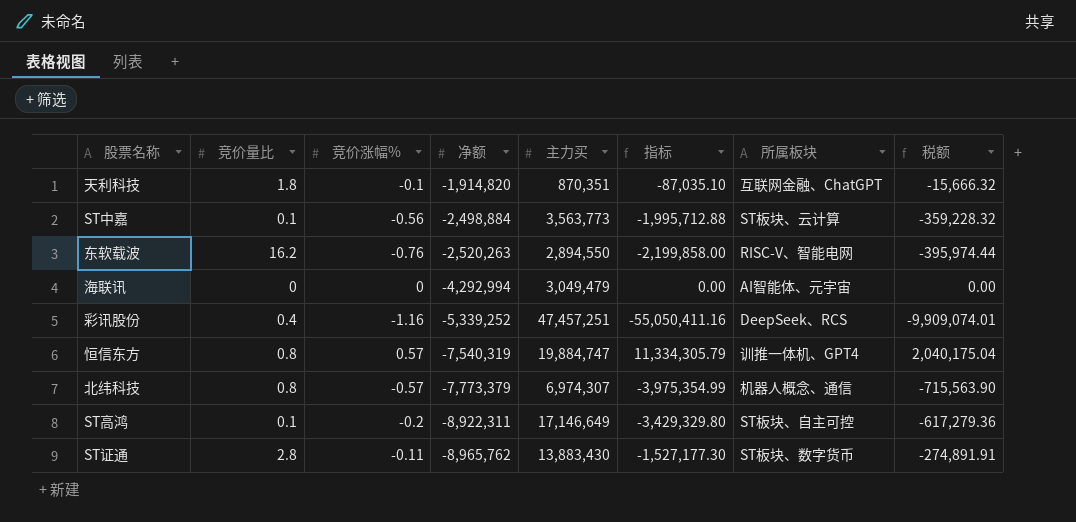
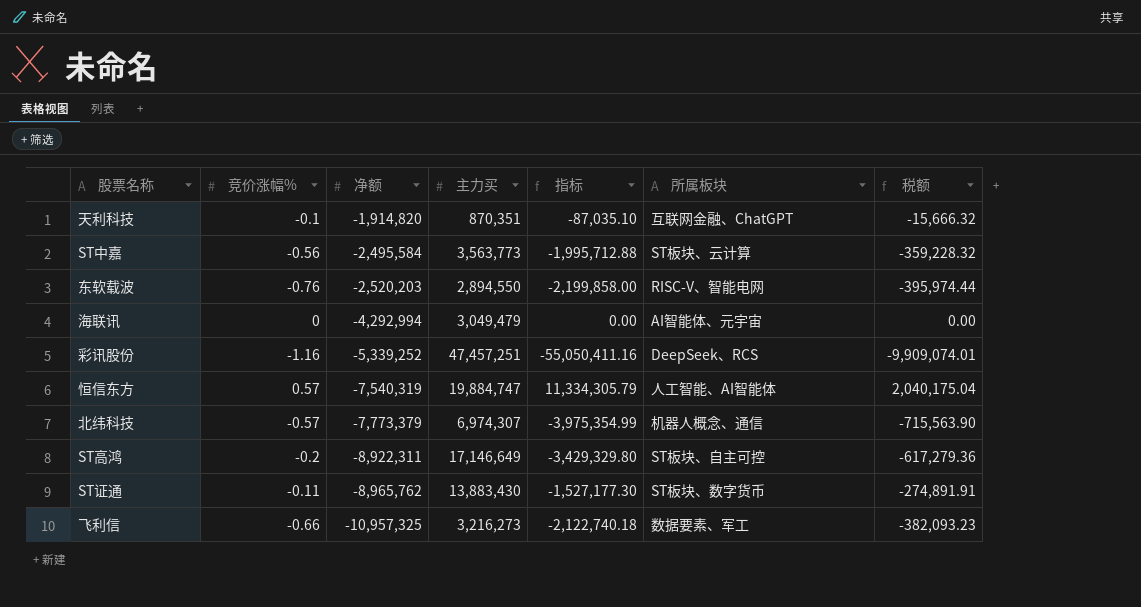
column 竞价量比 | position: 2 -> none
ST中嘉 | 净额: -2,498,884 -> -2,495,584
东软载波 | 净额: -2,520,263 -> -2,520,203
恒信东方 | 所属板块: 训推一体机、GPT4 -> 人工智能、AI智能体
row 飞利信: none -> -0.66 | -10,957,325 | 3,216,273 | -2,122,740.18 | 数据要素、军工 | -382,093.23

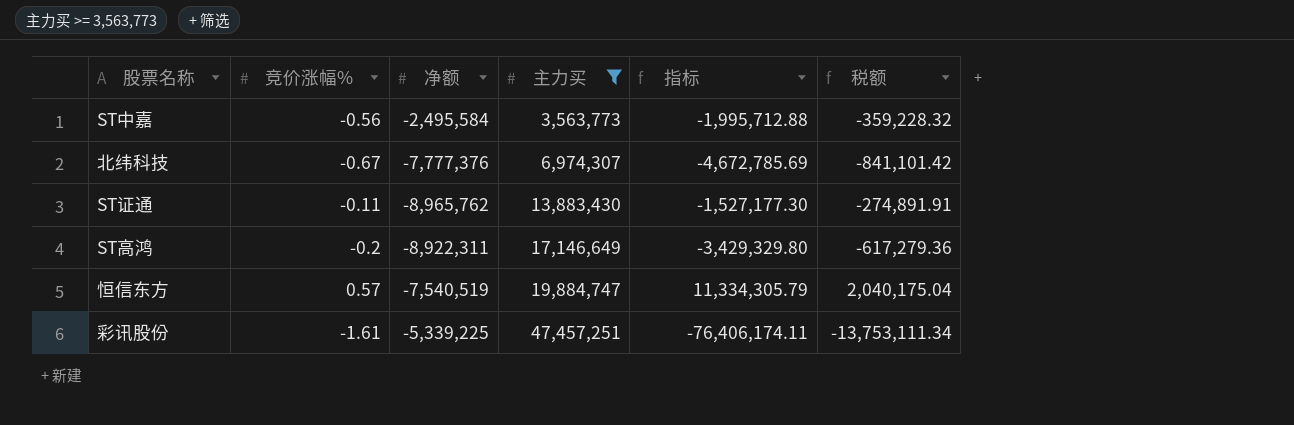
filter: none -> 主力买 >= 3,563,773
row order: 净额 descending -> 主力买 ascending
column 所属板块 | position: 6 -> none
北纬科技 | 竞价涨幅%: -0.57 -> -0.67
北纬科技 | 净额: -7,773,379 -> -7,777,376
北纬科技 | 指标: -3,975,354.99 -> -4,672,785.69
北纬科技 | 税额: -715,563.90 -> -841,101.42
恒信东方 | 净额: -7,540,319 -> -7,540,519
彩讯股份 | 竞价涨幅%: -1.16 -> -1.61
彩讯股份 | 净额: -5,339,252 -> -5,339,225
彩讯股份 | 指标: -55,050,411.16 -> -76,406,174.11
彩讯股份 | 税额: -9,909,074.01 -> -13,753,111.34

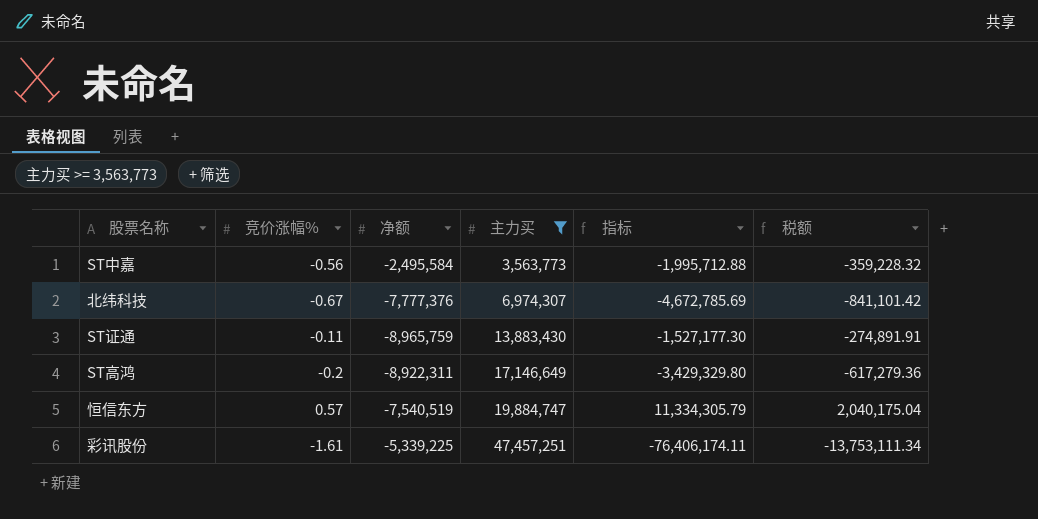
ST证通 | 净额: -8,965,762 -> -8,965,759

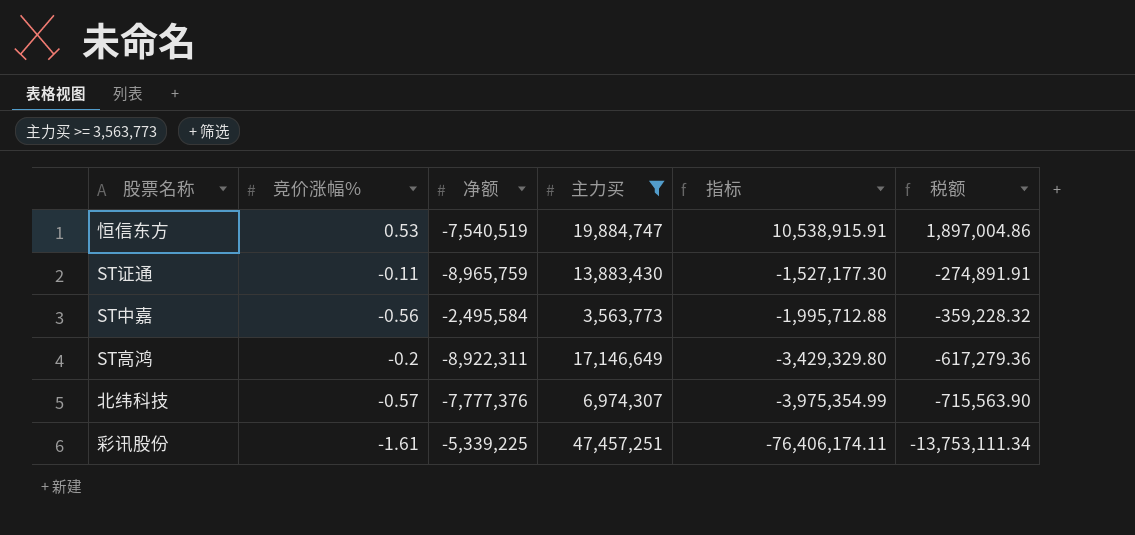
row order: 主力买 ascending -> 指标 descending
恒信东方 | 竞价涨幅%: 0.57 -> 0.53
恒信东方 | 指标: 11,334,305.79 -> 10,538,915.91
恒信东方 | 税额: 2,040,175.04 -> 1,897,004.86
北纬科技 | 竞价涨幅%: -0.67 -> -0.57
北纬科技 | 指标: -4,672,785.69 -> -3,975,354.99
北纬科技 | 税额: -841,101.42 -> -715,563.90

